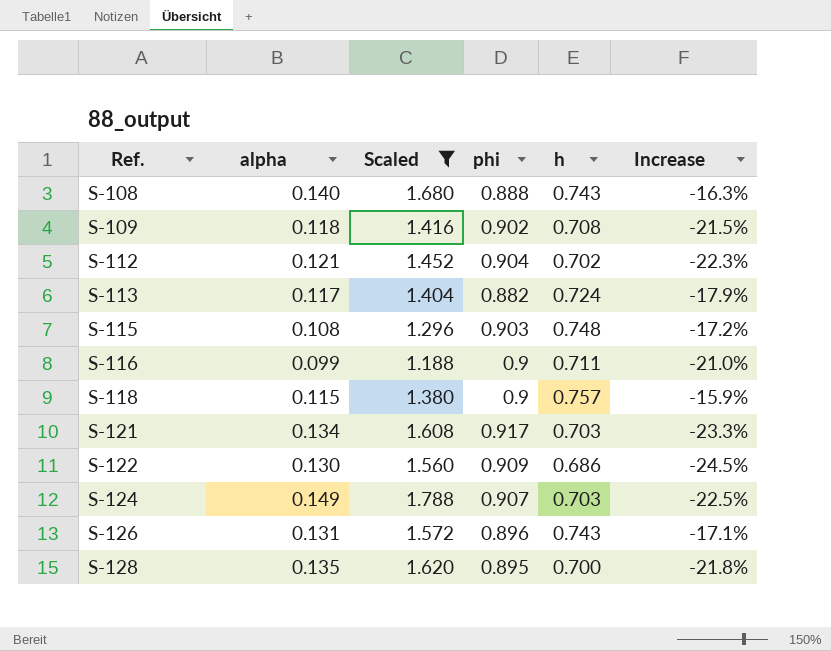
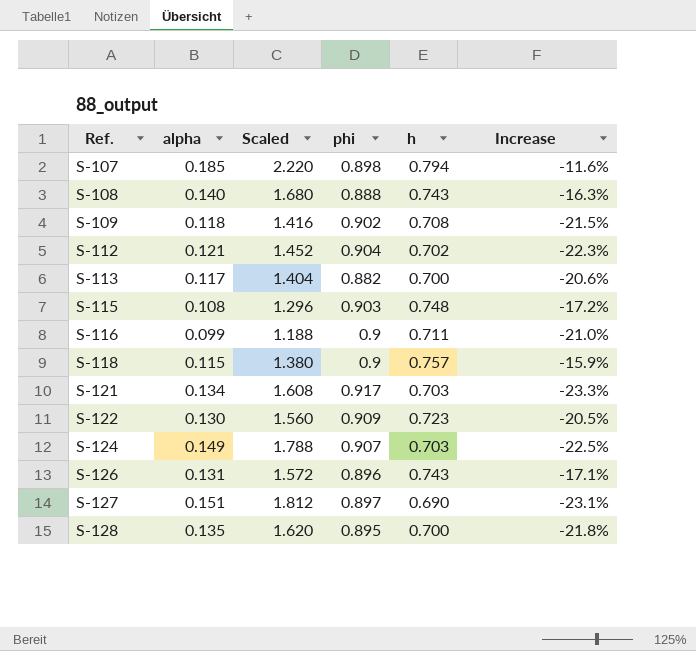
filter: Scaled <= 1.788 -> none
S-113 | h: 0.724 -> 0.700
S-113 | Increase: -17.9% -> -20.6%
S-122 | h: 0.686 -> 0.723
S-122 | Increase: -24.5% -> -20.5%

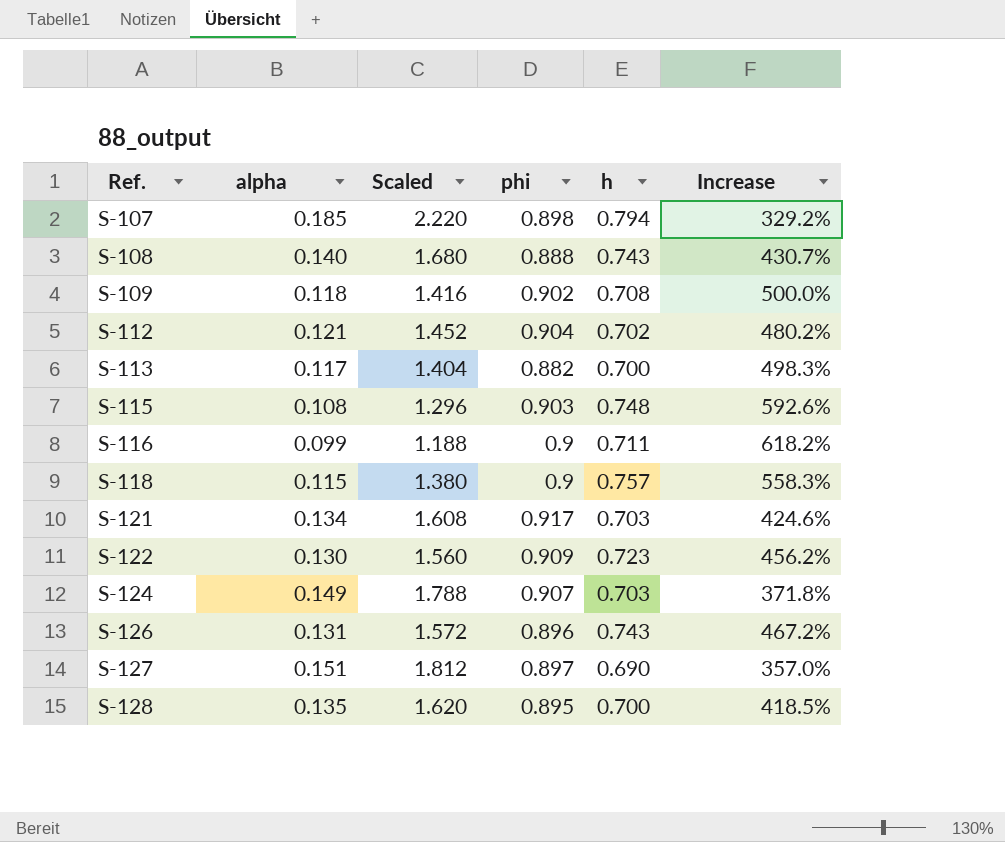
column Increase | formula: ([h] - [phi]) / [phi] -> ([h] - [alpha]) / [alpha]

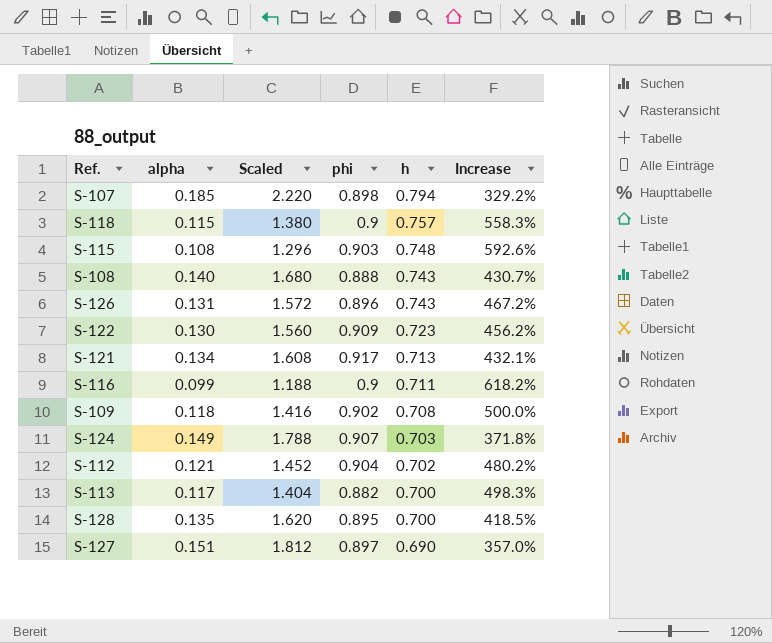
row order: Ref. ascending -> h descending
S-121 | h: 0.703 -> 0.713
S-121 | Increase: 424.6% -> 432.1%

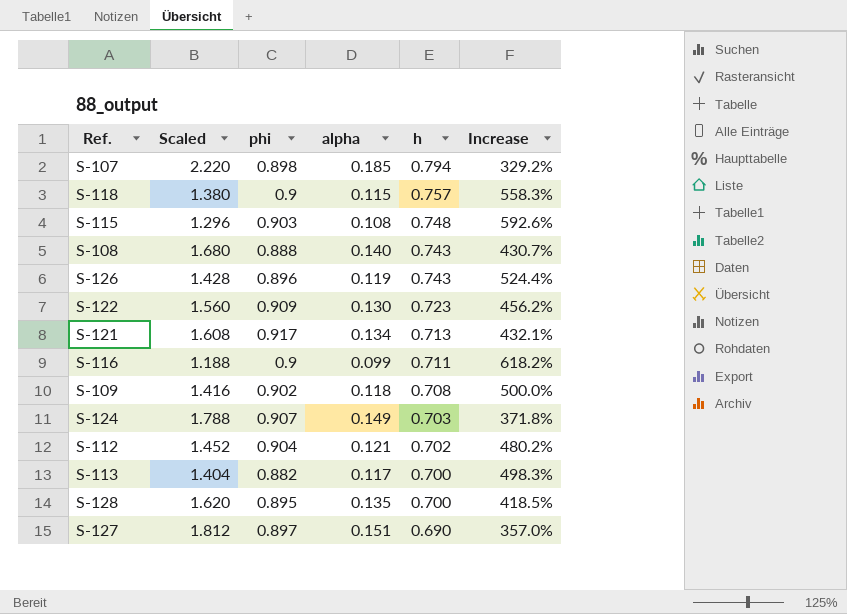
column alpha | position: 2 -> 4
S-126 | Scaled: 1.572 -> 1.428
S-126 | alpha: 0.131 -> 0.119
S-126 | Increase: 467.2% -> 524.4%

